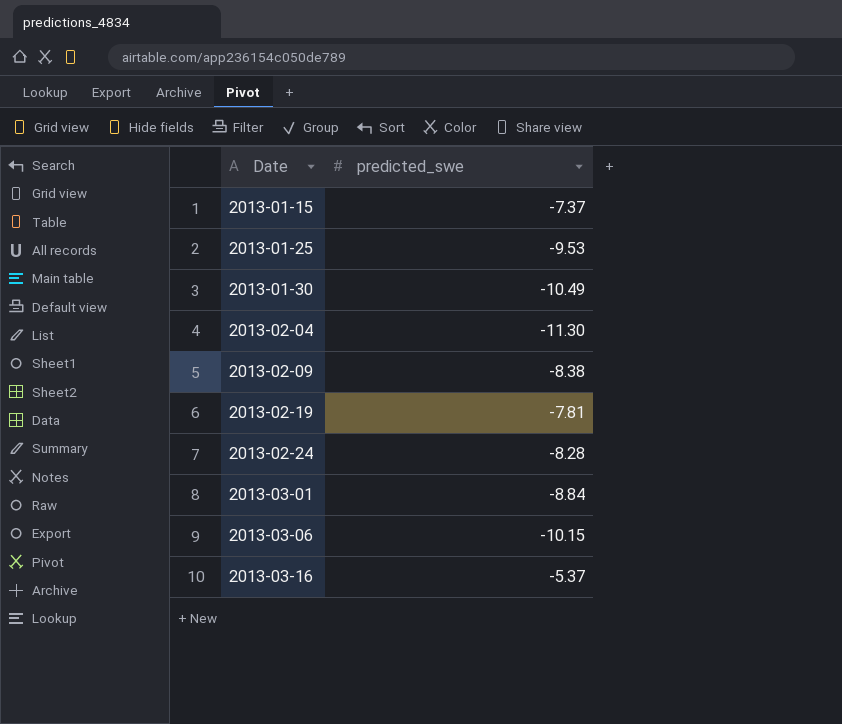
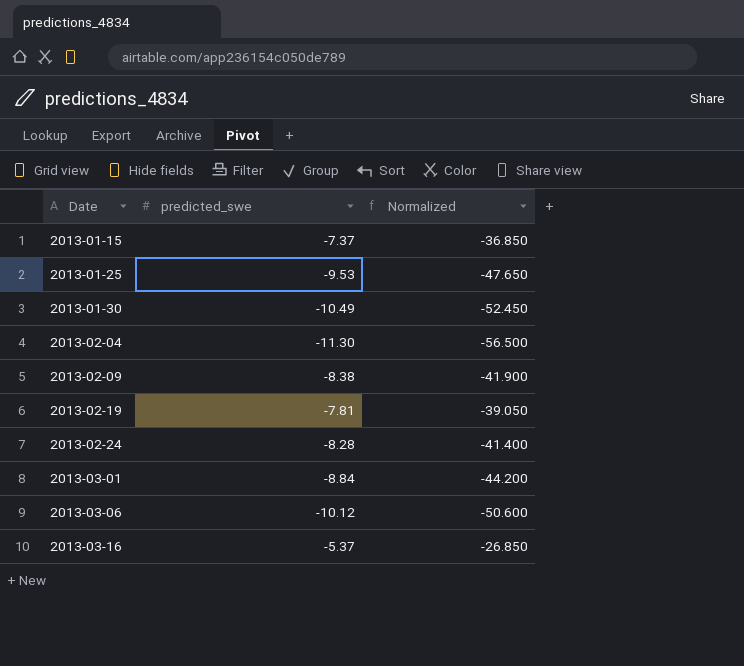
column Normalized | formula: none -> [predicted_swe] * 5
2013-03-06 | predicted_swe: -10.15 -> -10.12

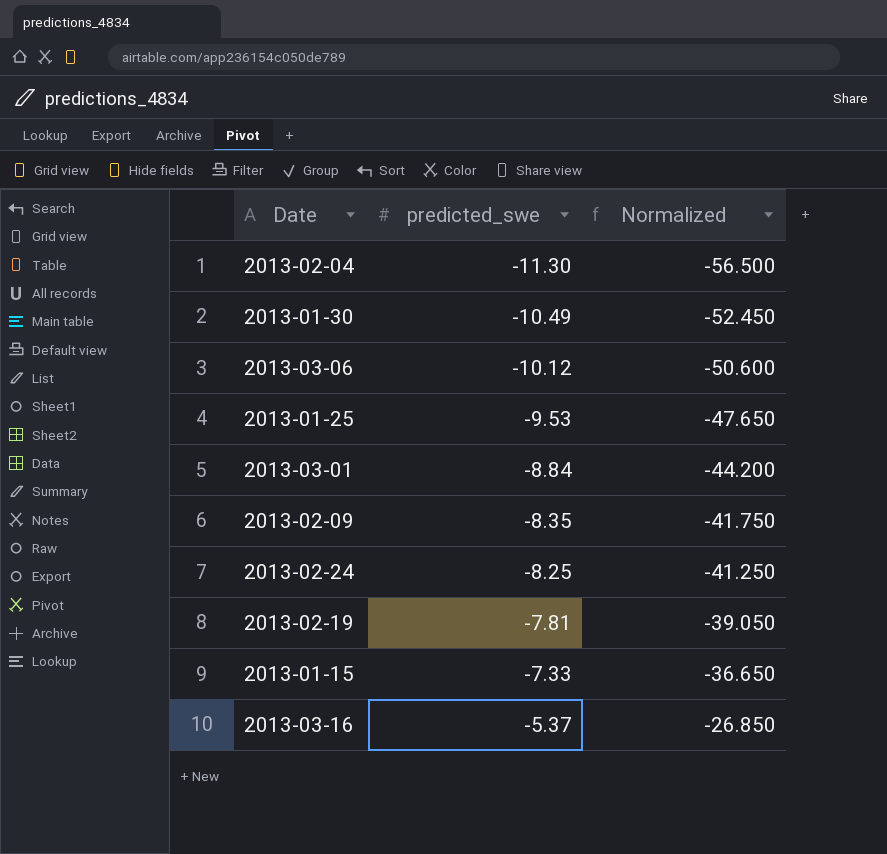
row order: Date ascending -> predicted_swe ascending
2013-02-09 | predicted_swe: -8.38 -> -8.35
2013-02-09 | Normalized: -41.900 -> -41.750
2013-02-24 | predicted_swe: -8.28 -> -8.25
2013-02-24 | Normalized: -41.400 -> -41.250
2013-01-15 | predicted_swe: -7.37 -> -7.33
2013-01-15 | Normalized: -36.850 -> -36.650

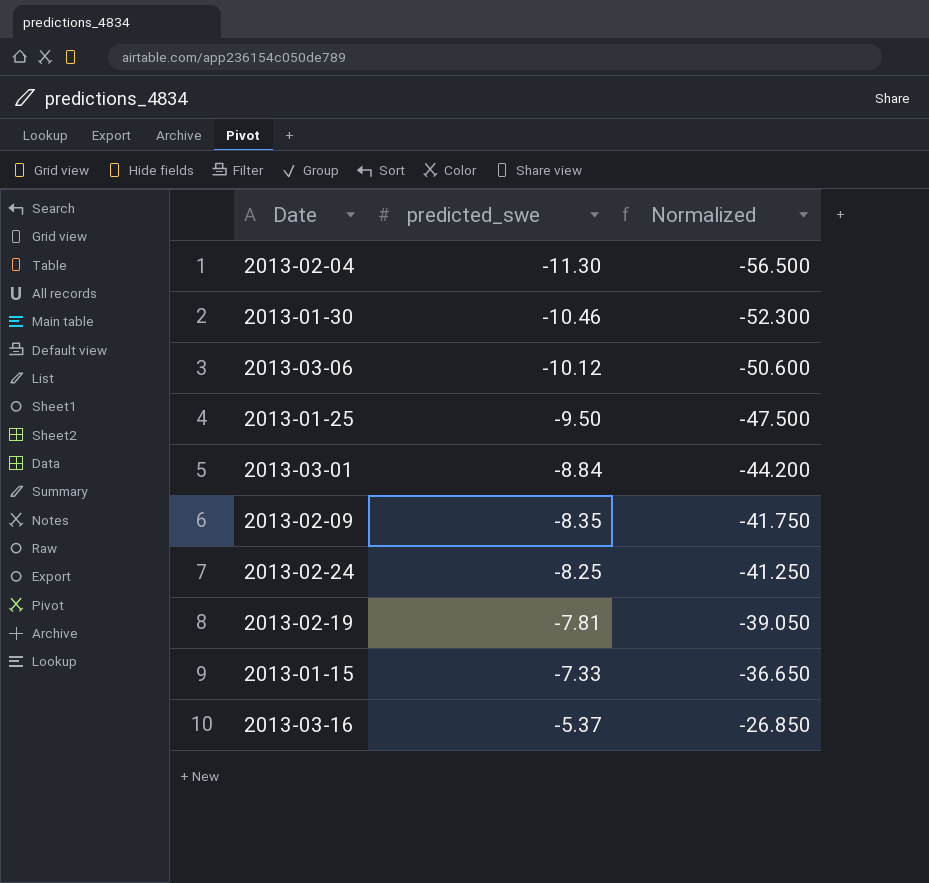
2013-01-30 | predicted_swe: -10.49 -> -10.46
2013-01-30 | Normalized: -52.450 -> -52.300
2013-01-25 | predicted_swe: -9.53 -> -9.50
2013-01-25 | Normalized: -47.650 -> -47.500

